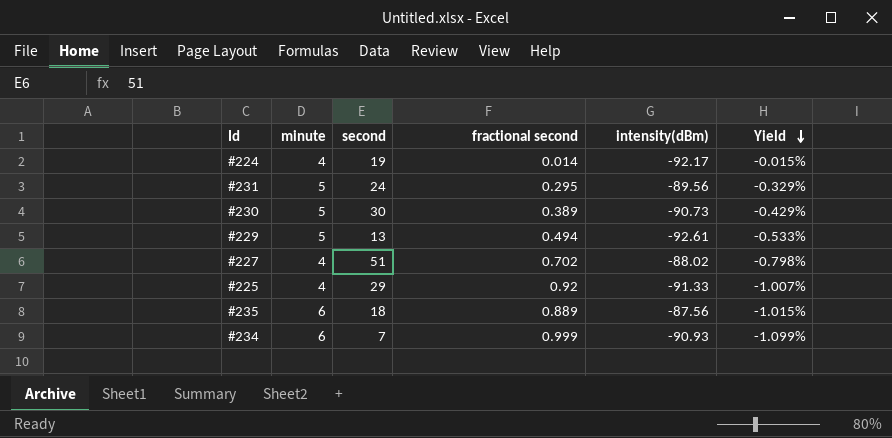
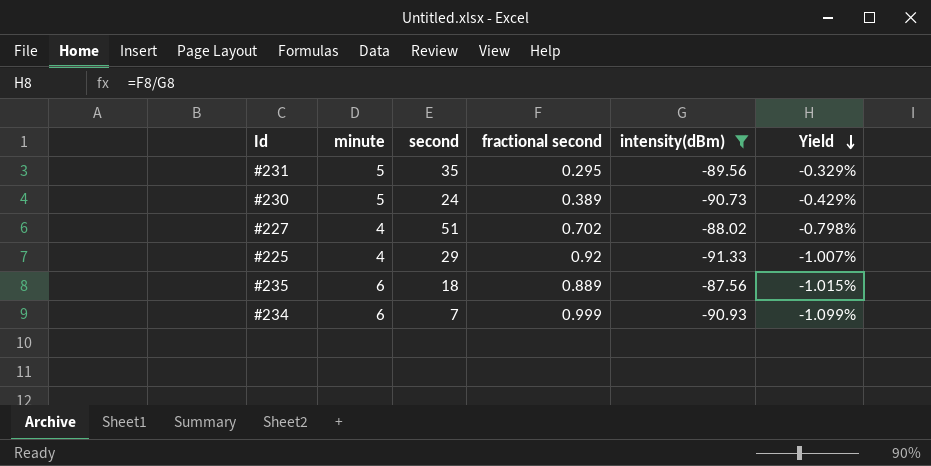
filter: none -> intensity(dBm) >= -91.33
#231 | second: 24 -> 35
#230 | second: 30 -> 24

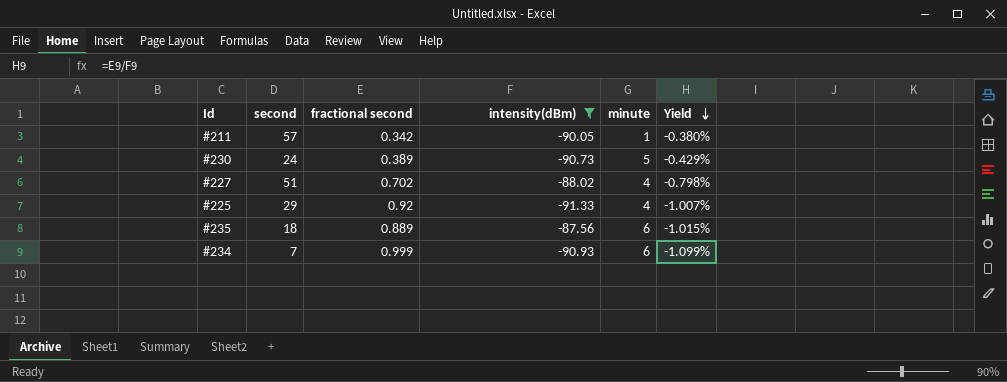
column minute | position: 2 -> 5
row #231: 5 | 35 | 0.295 | -89.56 | -0.329% -> none
row #211: none -> 57 | 0.342 | -90.05 | 1 | -0.380%

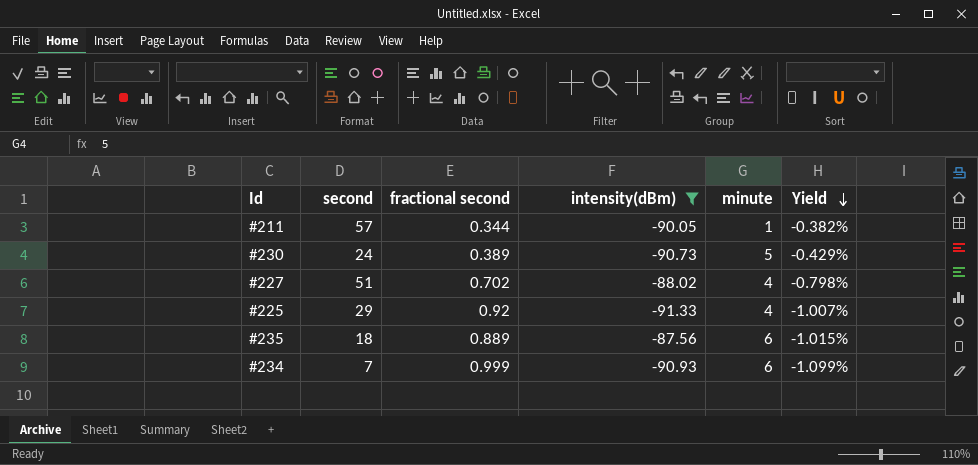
#211 | fractional second: 0.342 -> 0.344
#211 | Yield: -0.380% -> -0.382%

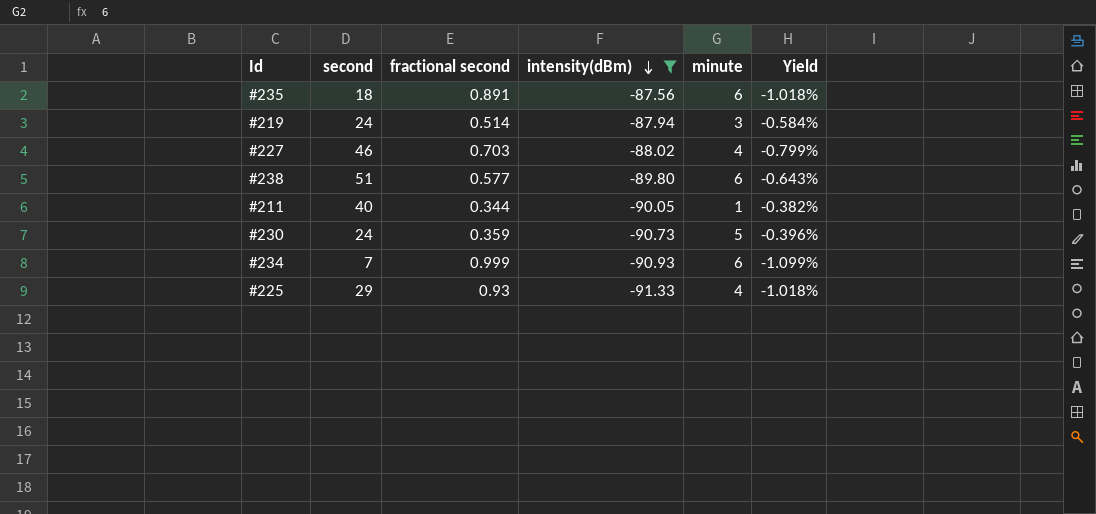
row order: Yield descending -> intensity(dBm) descending
#235 | fractional second: 0.889 -> 0.891
#235 | Yield: -1.015% -> -1.018%
row #219: none -> 24 | 0.514 | -87.94 | 3 | -0.584%
#227 | second: 51 -> 46
#227 | fractional second: 0.702 -> 0.703
#227 | Yield: -0.798% -> -0.799%
row #238: none -> 51 | 0.577 | -89.80 | 6 | -0.643%
#211 | second: 57 -> 40
#230 | fractional second: 0.389 -> 0.359
#230 | Yield: -0.429% -> -0.396%
#225 | fractional second: 0.92 -> 0.93
#225 | Yield: -1.007% -> -1.018%

